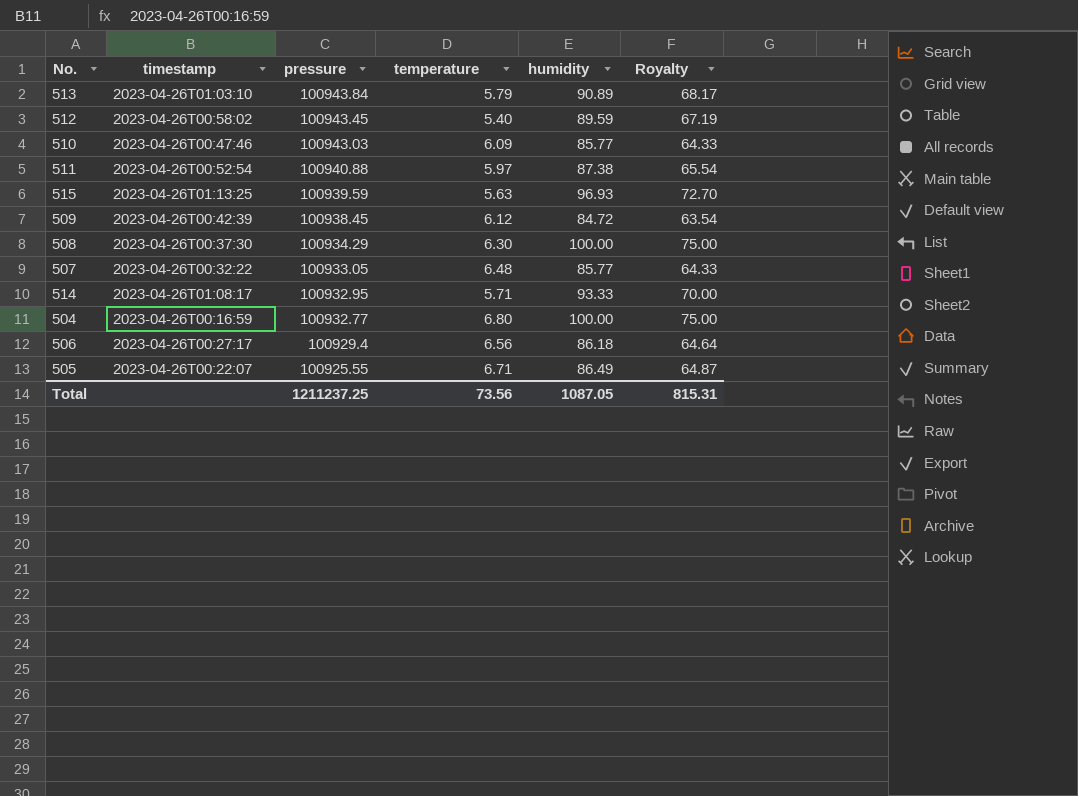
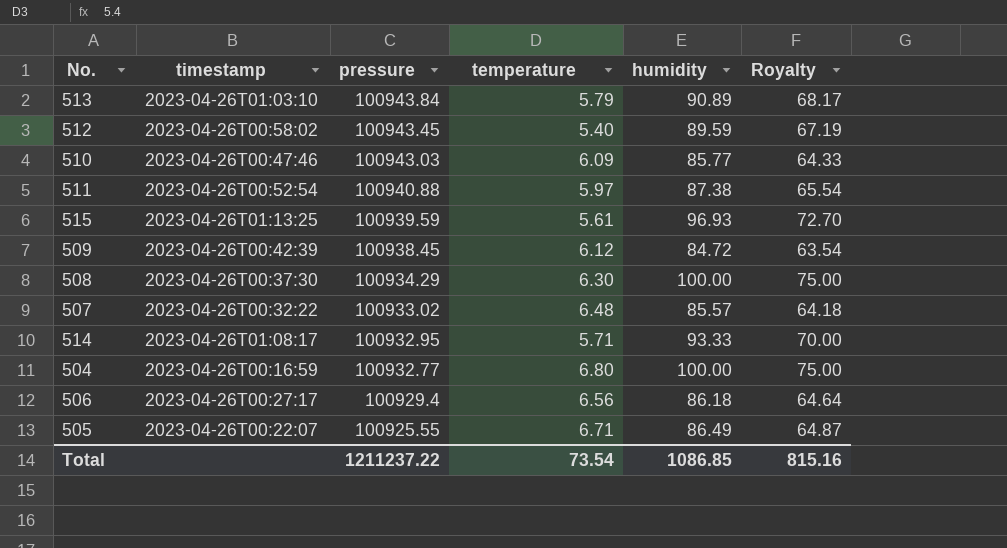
515 | temperature: 5.63 -> 5.61
507 | pressure: 100933.05 -> 100933.02
507 | humidity: 85.77 -> 85.57
507 | Royalty: 64.33 -> 64.18
Total | pressure: 1211237.25 -> 1211237.22
Total | temperature: 73.56 -> 73.54
Total | humidity: 1087.05 -> 1086.85
Total | Royalty: 815.31 -> 815.16

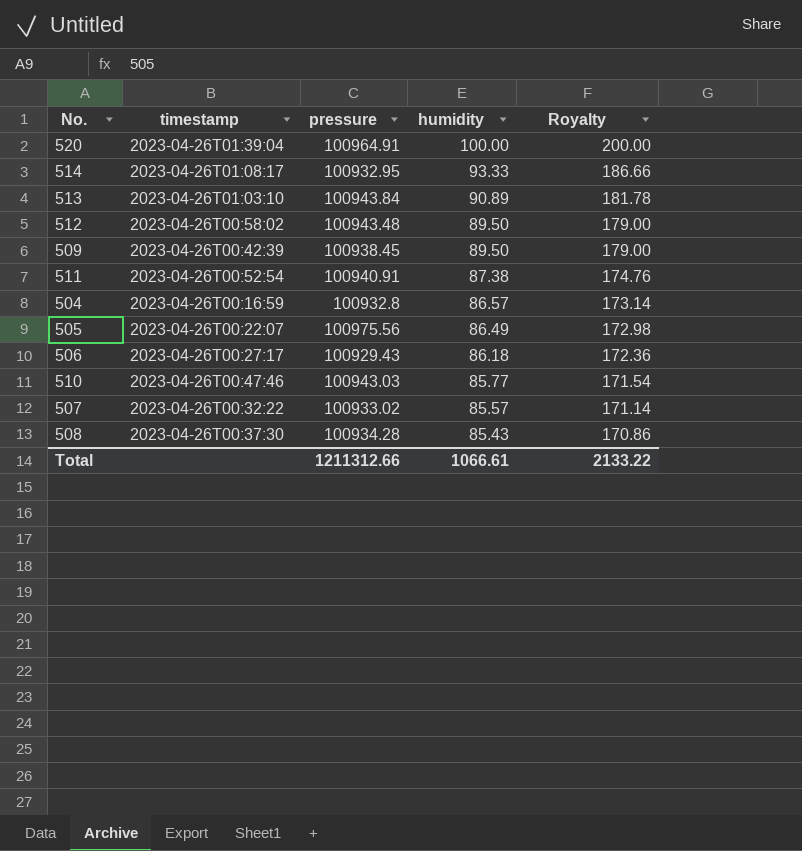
row order: pressure descending -> humidity descending
column temperature | position: 4 -> none
column Royalty | formula: [humidity] * 0.75 -> [humidity] * 2
row 515: 2023-04-26T01:13:25 | 100939.59 | 5.61 | 96.93 | 72.70 -> none
row 520: none -> 2023-04-26T01:39:04 | 100964.91 | 100.00 | 200.00
512 | pressure: 100943.45 -> 100943.48
512 | humidity: 89.59 -> 89.50
509 | humidity: 84.72 -> 89.50
511 | pressure: 100940.88 -> 100940.91
504 | pressure: 100932.77 -> 100932.8
504 | humidity: 100.00 -> 86.57
505 | pressure: 100925.55 -> 100975.56
506 | pressure: 100929.4 -> 100929.43
508 | pressure: 100934.29 -> 100934.28
508 | humidity: 100.00 -> 85.43
Total | pressure: 1211237.22 -> 1211312.66
Total | humidity: 1086.85 -> 1066.61
Total | Royalty: 815.16 -> 2133.22

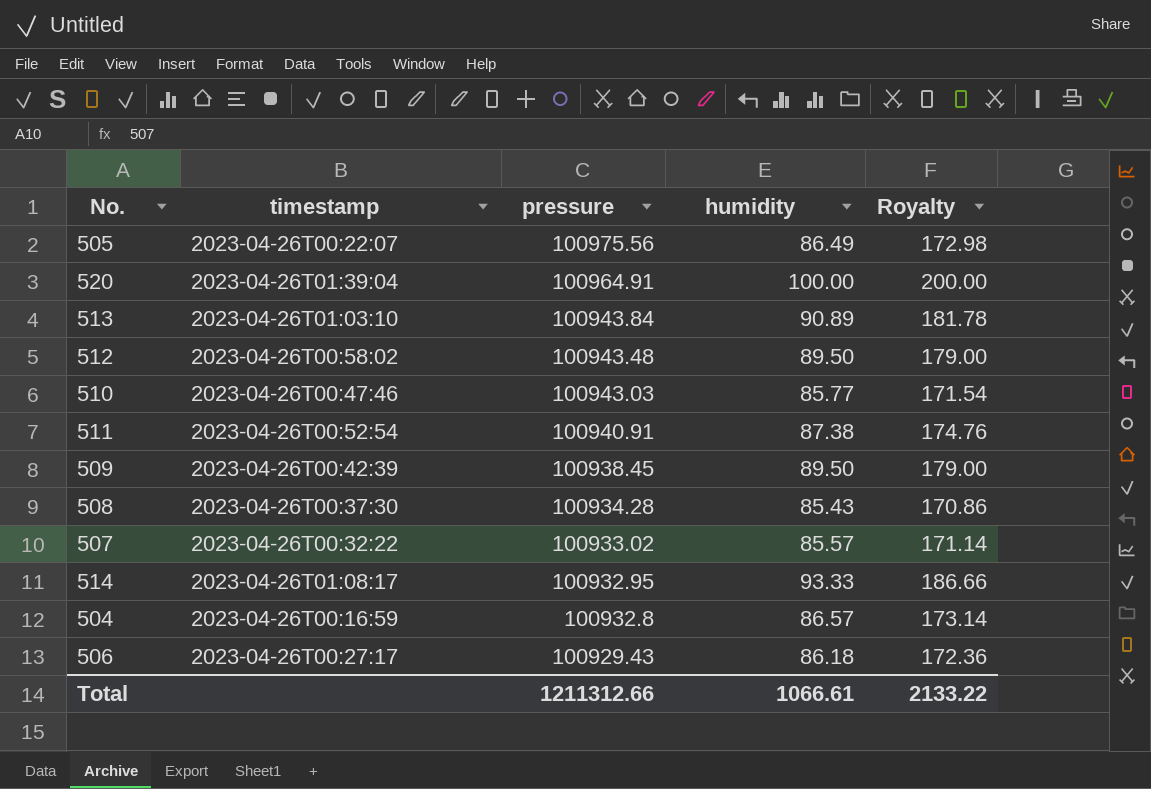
row order: humidity descending -> pressure descending

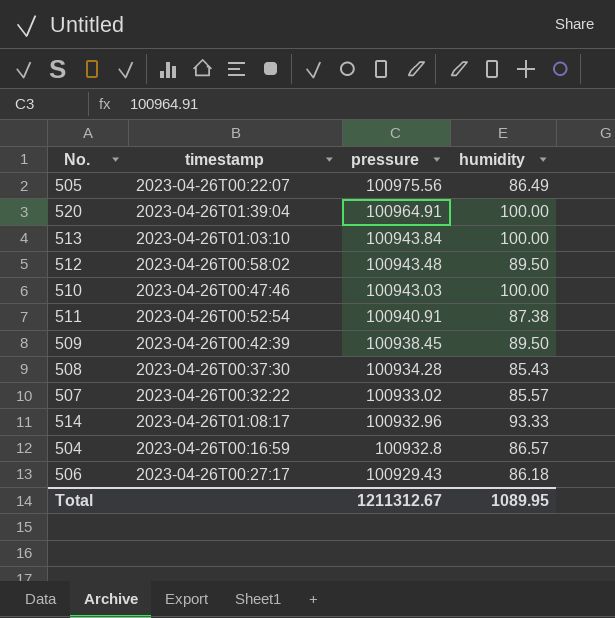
column Royalty | formula: [humidity] * 2 -> none
513 | humidity: 90.89 -> 100.00
510 | humidity: 85.77 -> 100.00
514 | pressure: 100932.95 -> 100932.96
Total | pressure: 1211312.66 -> 1211312.67
Total | humidity: 1066.61 -> 1089.95

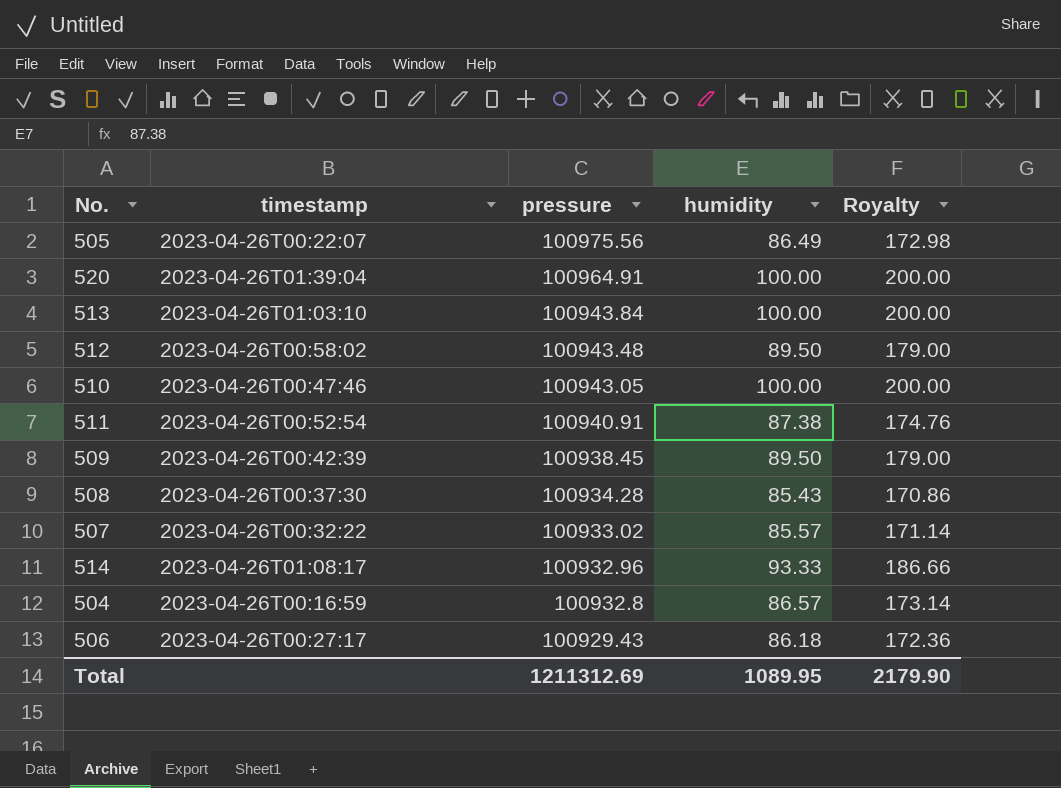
column Royalty | formula: none -> [humidity] * 2
510 | pressure: 100943.03 -> 100943.05
Total | pressure: 1211312.67 -> 1211312.69

